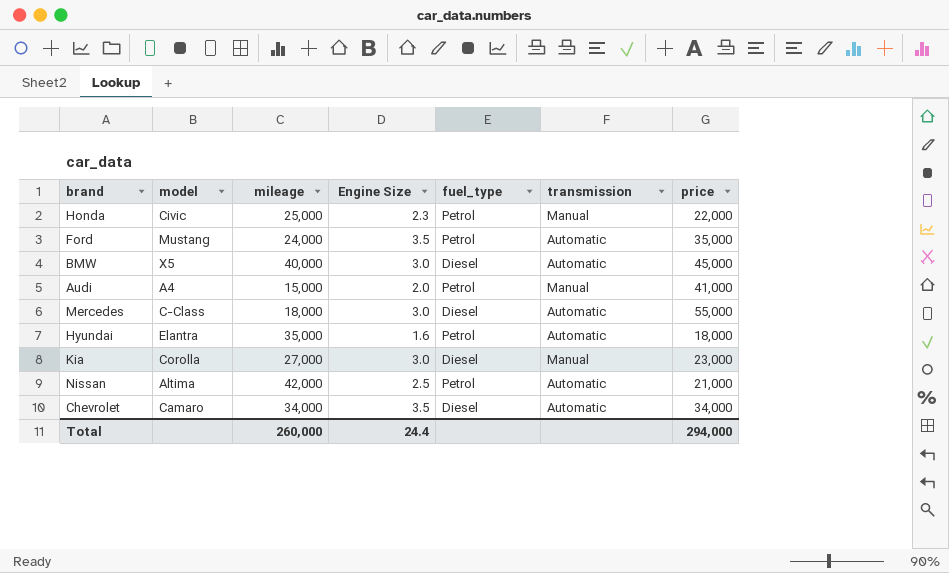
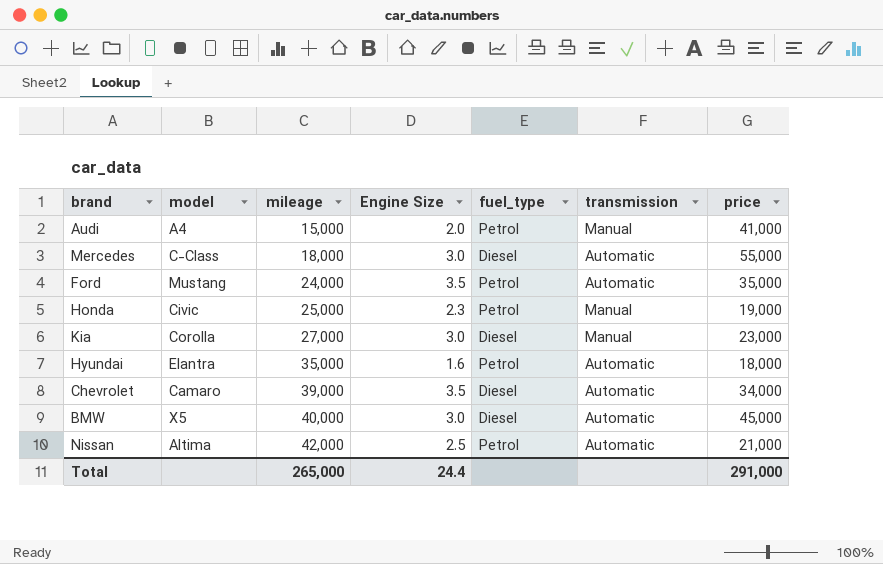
row order: none -> mileage ascending
Honda | price: 22,000 -> 19,000
Chevrolet | mileage: 34,000 -> 39,000
Total | mileage: 260,000 -> 265,000
Total | price: 294,000 -> 291,000

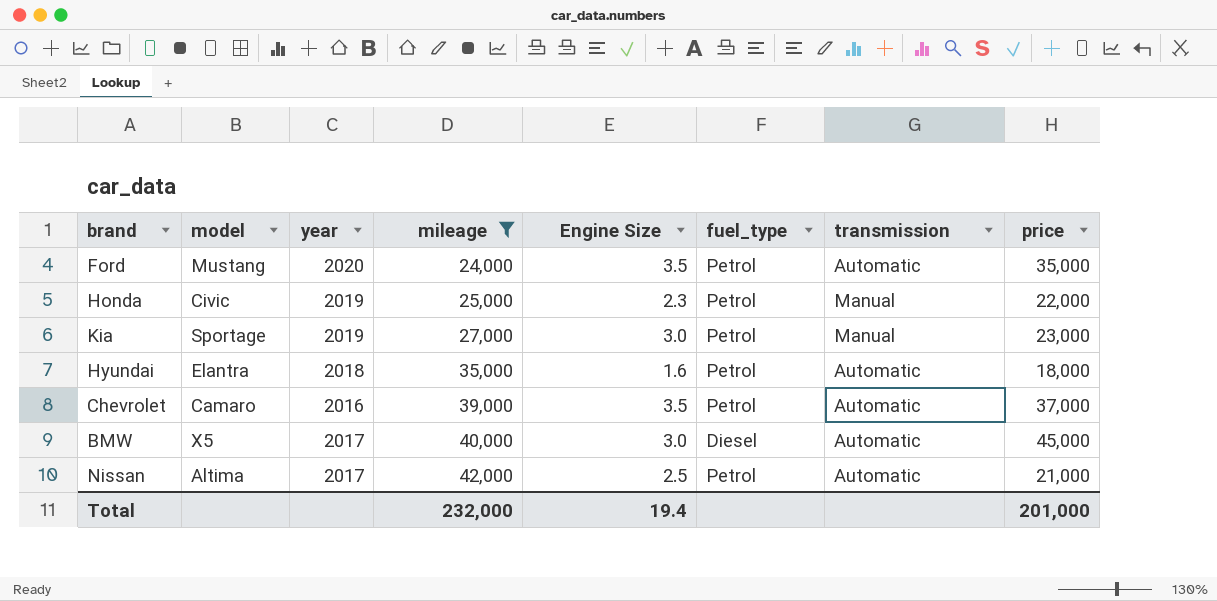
filter: none -> mileage >= 24,000
column year | position: none -> 3
Honda | price: 19,000 -> 22,000
Kia | model: Corolla -> Sportage
Kia | fuel_type: Diesel -> Petrol
Chevrolet | fuel_type: Diesel -> Petrol
Chevrolet | price: 34,000 -> 37,000
Total | mileage: 265,000 -> 232,000
Total | Engine Size: 24.4 -> 19.4
Total | price: 291,000 -> 201,000

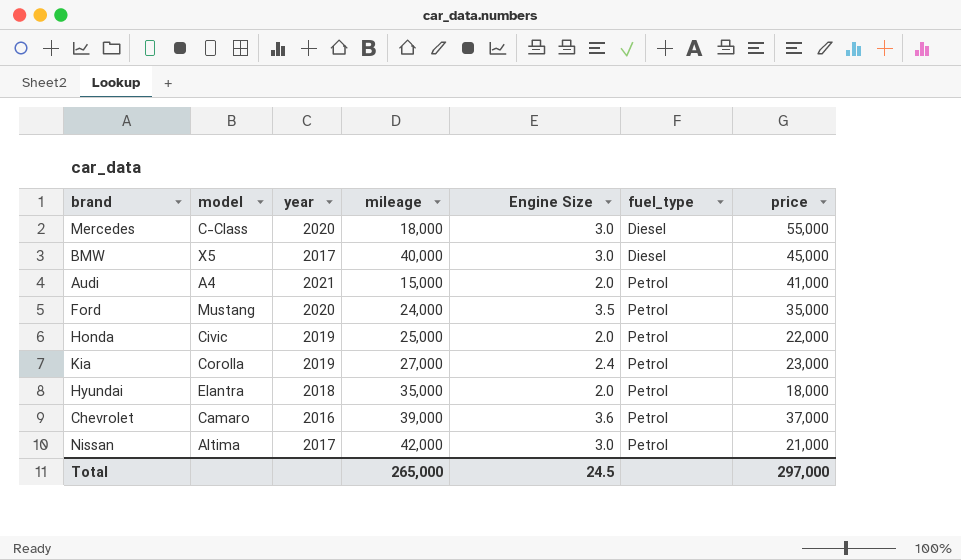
filter: mileage >= 24,000 -> none
row order: mileage ascending -> fuel_type ascending
column transmission | position: 7 -> none
Honda | Engine Size: 2.3 -> 2.0
Kia | model: Sportage -> Corolla
Kia | Engine Size: 3.0 -> 2.4
Hyundai | Engine Size: 1.6 -> 2.0
Chevrolet | Engine Size: 3.5 -> 3.6
Nissan | Engine Size: 2.5 -> 3.0
Total | mileage: 232,000 -> 265,000
Total | Engine Size: 19.4 -> 24.5
Total | price: 201,000 -> 297,000

